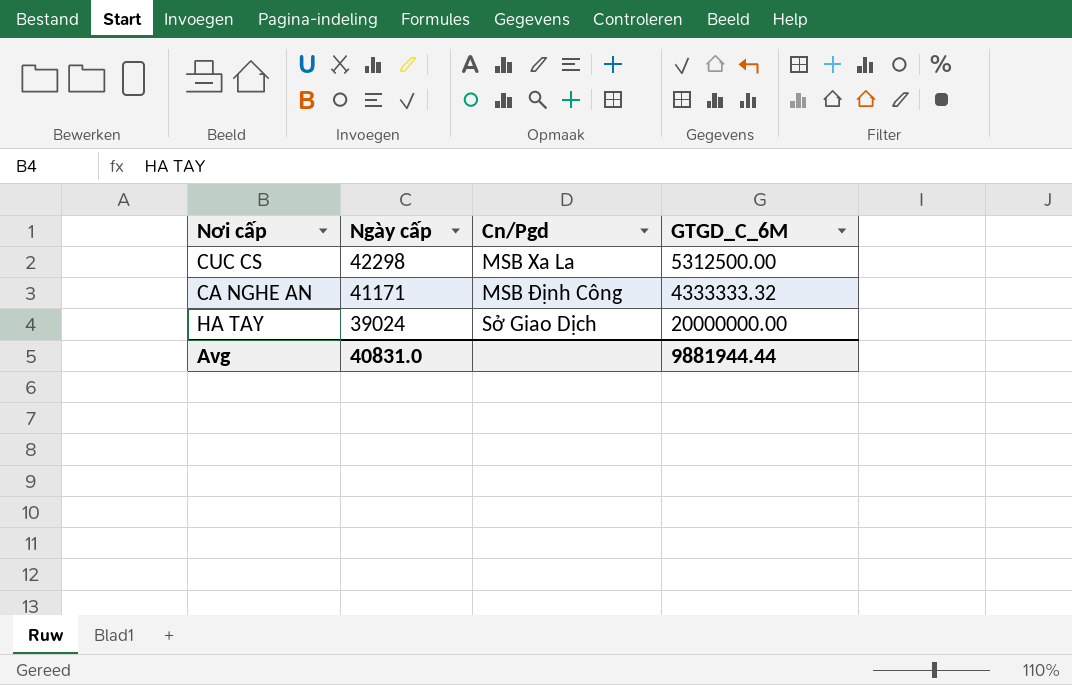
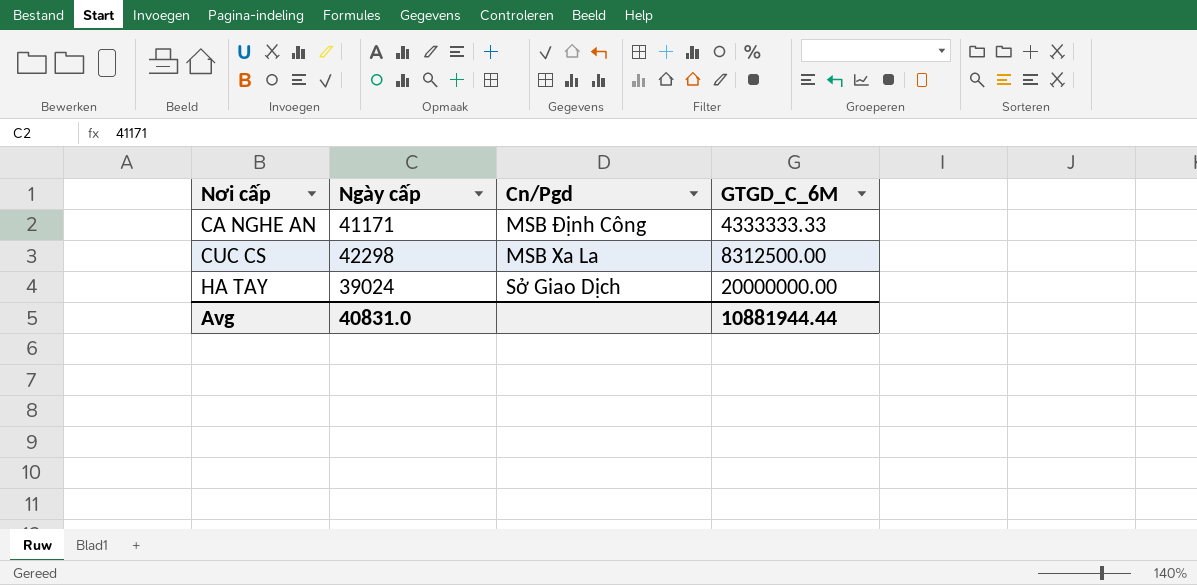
row order: Ngày cấp descending -> Nơi cấp ascending
CA NGHE AN | GTGD_C_6M: 4333333.32 -> 4333333.33
CUC CS | GTGD_C_6M: 5312500.00 -> 8312500.00
Avg | GTGD_C_6M: 9881944.44 -> 10881944.44

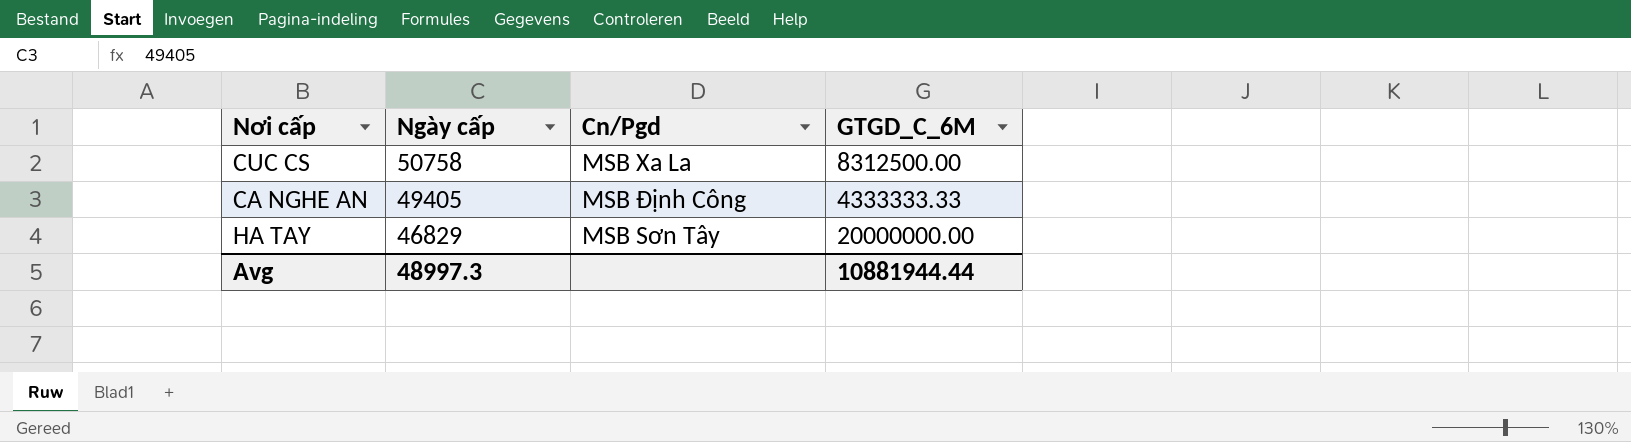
row order: Nơi cấp ascending -> Ngày cấp descending
CUC CS | Ngày cấp: 42298 -> 50758
CA NGHE AN | Ngày cấp: 41171 -> 49405
HA TAY | Ngày cấp: 39024 -> 46829
HA TAY | Cn/Pgd: Sở Giao Dịch -> MSB Sơn Tây
Avg | Ngày cấp: 40831.0 -> 48997.3

